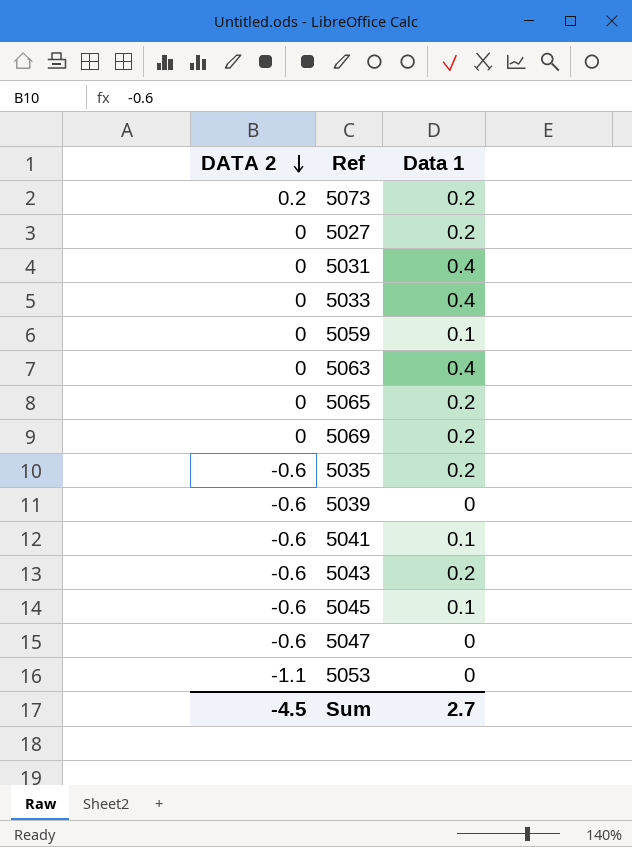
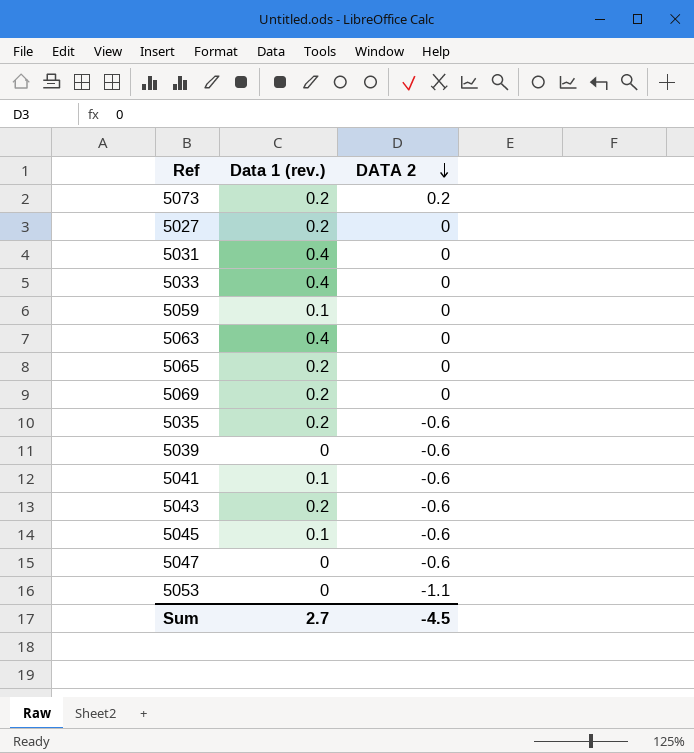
column name: Data 1 -> Data 1 (rev.)
column DATA 2 | position: 1 -> 3

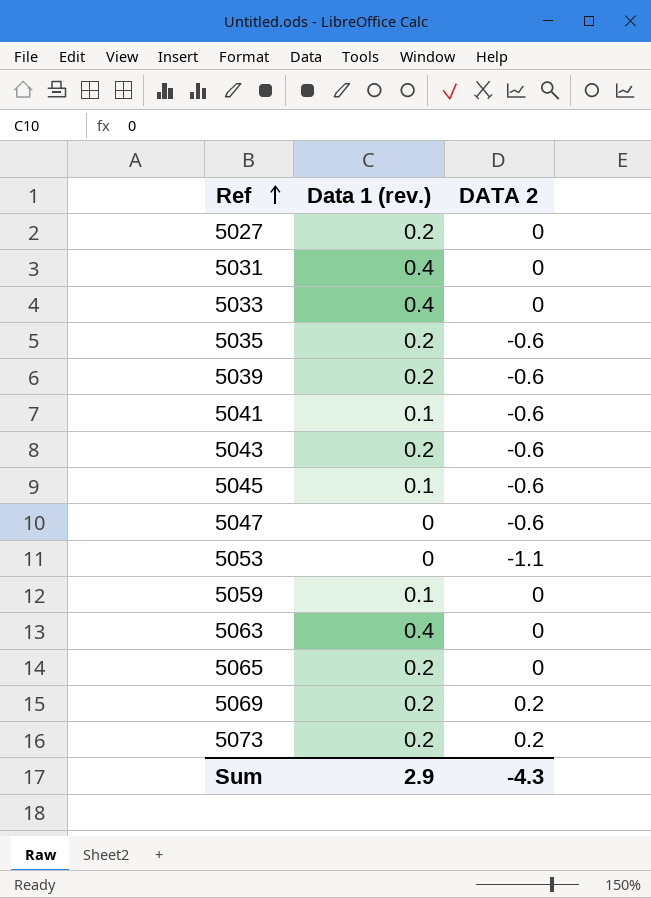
row order: DATA 2 descending -> Ref ascending
5039 | Data 1 (rev.): 0 -> 0.2
5069 | DATA 2: 0 -> 0.2
Sum | Data 1 (rev.): 2.7 -> 2.9
Sum | DATA 2: -4.5 -> -4.3

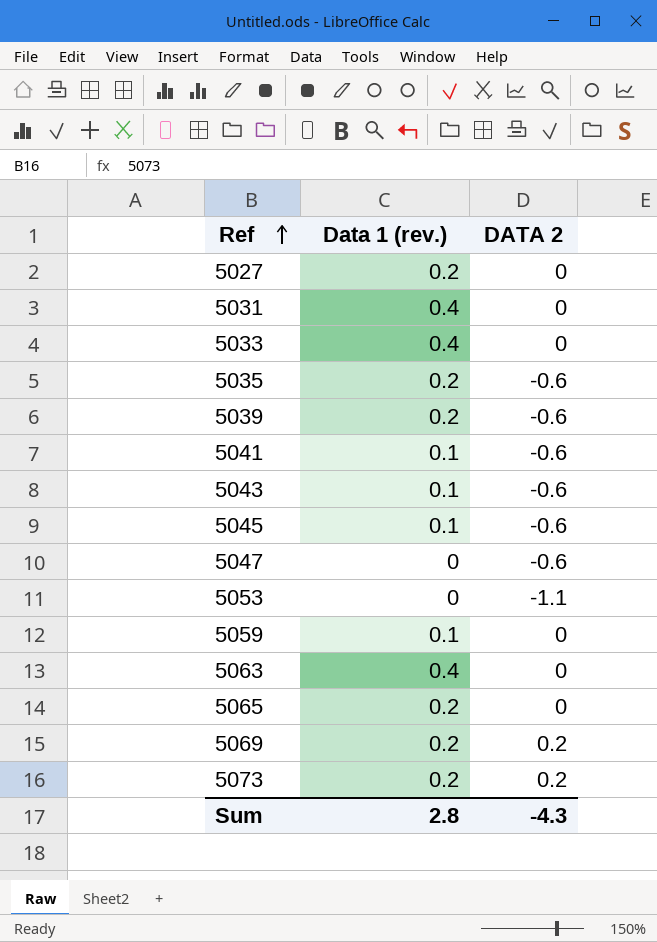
5043 | Data 1 (rev.): 0.2 -> 0.1
Sum | Data 1 (rev.): 2.9 -> 2.8

